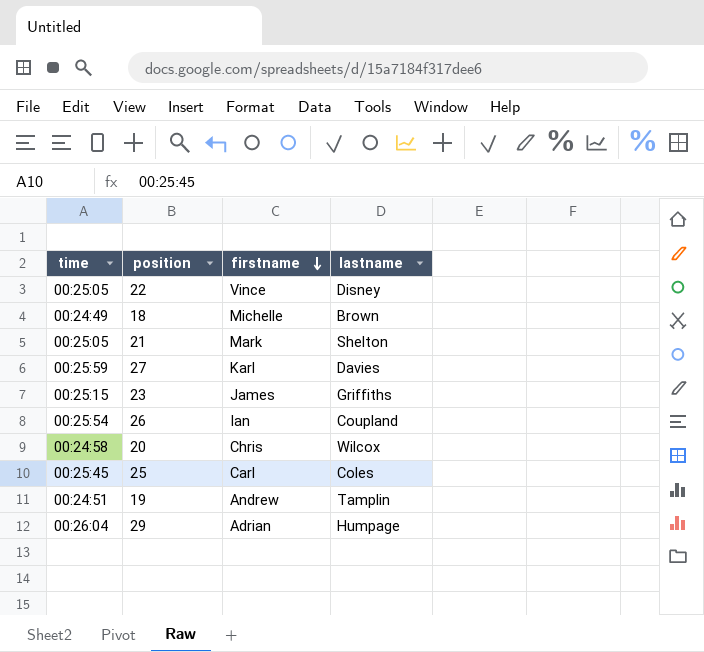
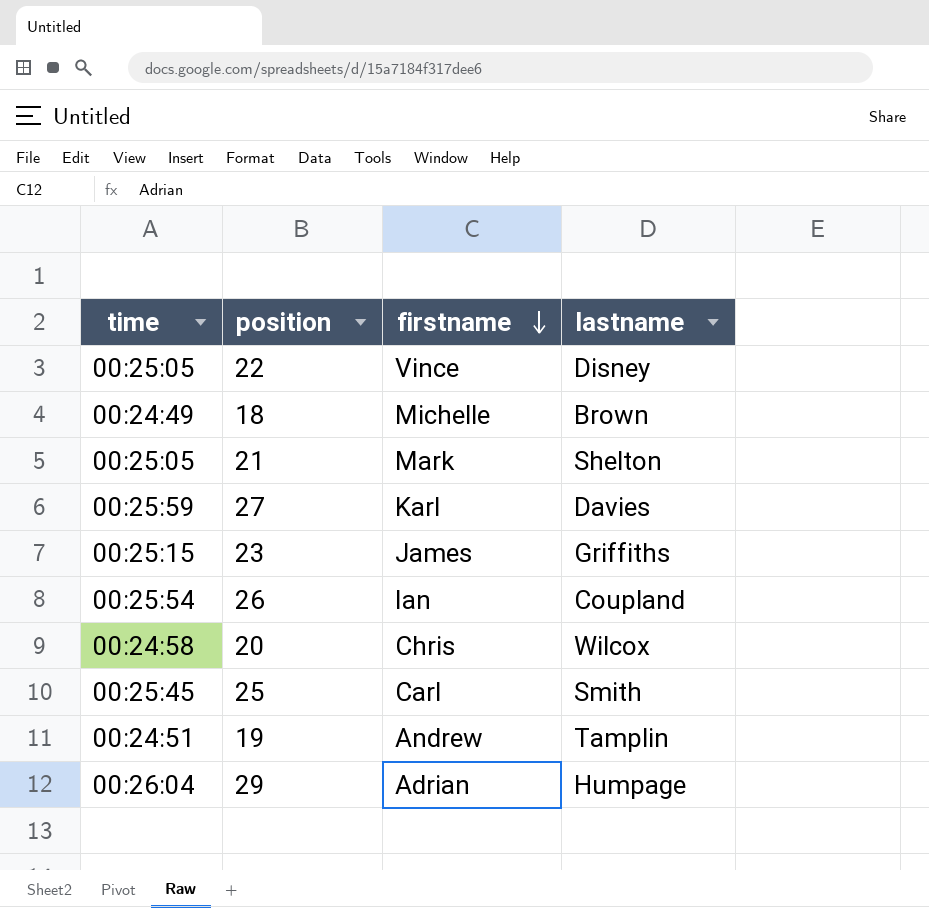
25 | lastname: Coles -> Smith

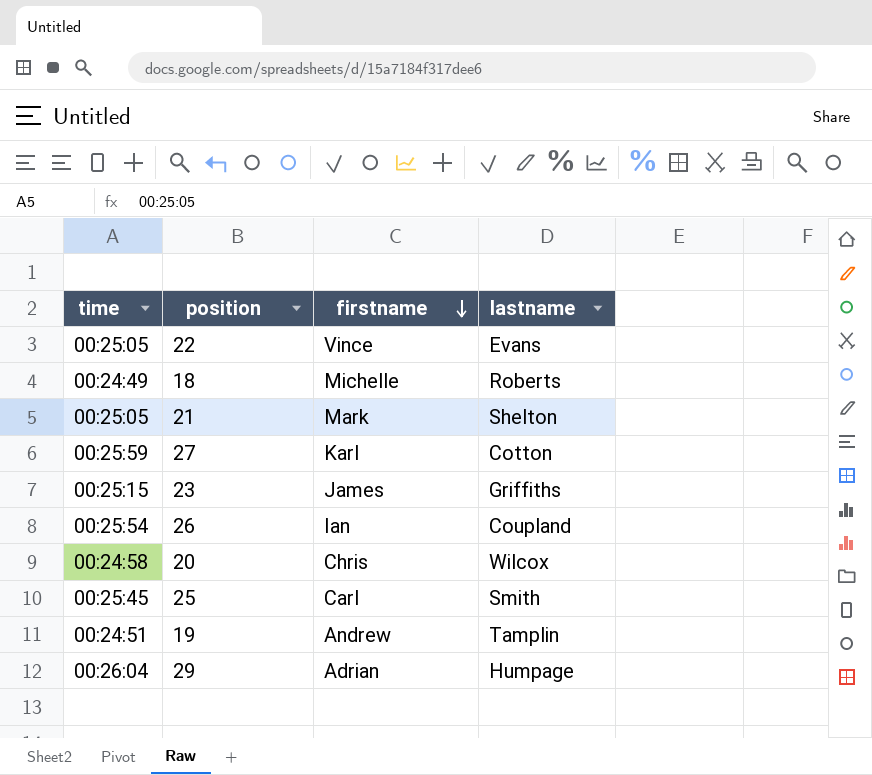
22 | lastname: Disney -> Evans
18 | lastname: Brown -> Roberts
27 | lastname: Davies -> Cotton

